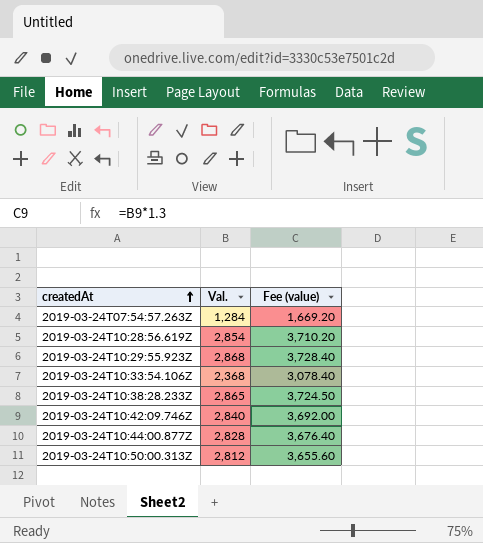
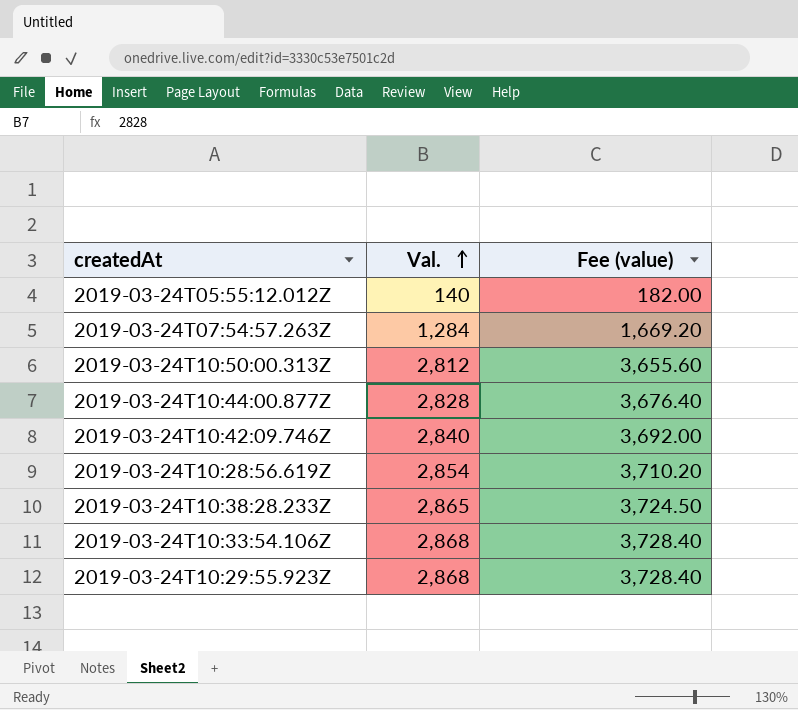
row order: createdAt ascending -> Val. ascending
row 2019-03-24T05:55:12.012Z: none -> 140 | 182.00
2019-03-24T10:33:54.106Z | Val.: 2,368 -> 2,868
2019-03-24T10:33:54.106Z | Fee (value): 3,078.40 -> 3,728.40

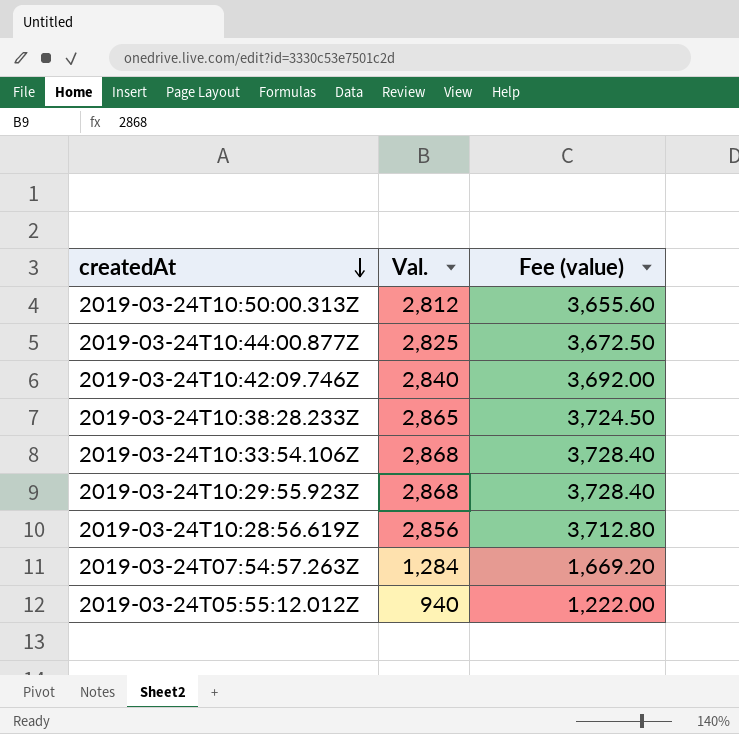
row order: Val. ascending -> createdAt descending
2019-03-24T10:44:00.877Z | Val.: 2,828 -> 2,825
2019-03-24T10:44:00.877Z | Fee (value): 3,676.40 -> 3,672.50
2019-03-24T10:28:56.619Z | Val.: 2,854 -> 2,856
2019-03-24T10:28:56.619Z | Fee (value): 3,710.20 -> 3,712.80
2019-03-24T05:55:12.012Z | Val.: 140 -> 940
2019-03-24T05:55:12.012Z | Fee (value): 182.00 -> 1,222.00

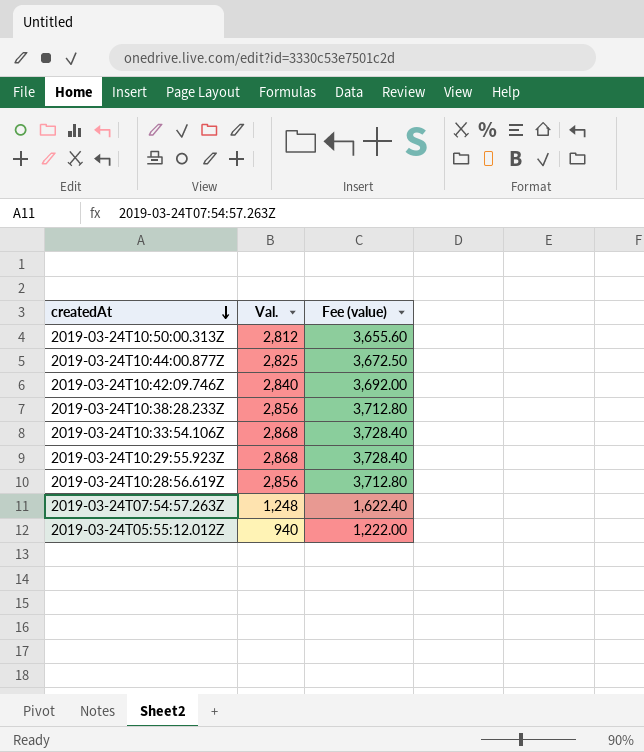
2019-03-24T10:38:28.233Z | Val.: 2,865 -> 2,856
2019-03-24T10:38:28.233Z | Fee (value): 3,724.50 -> 3,712.80
2019-03-24T07:54:57.263Z | Val.: 1,284 -> 1,248
2019-03-24T07:54:57.263Z | Fee (value): 1,669.20 -> 1,622.40

